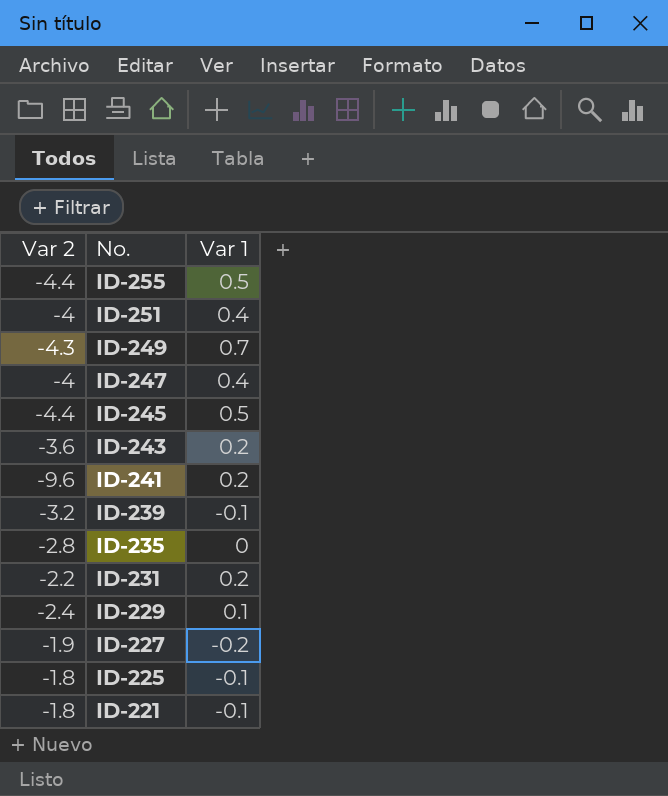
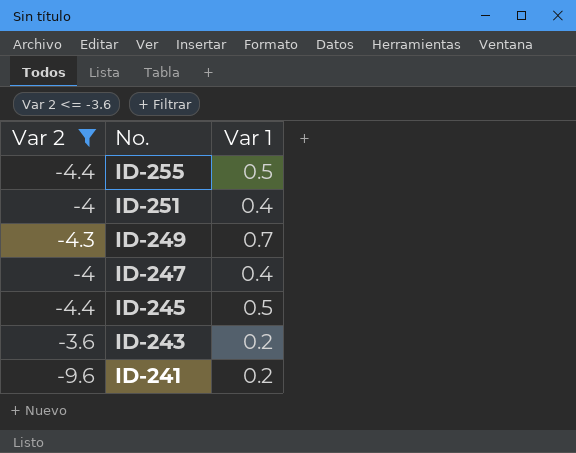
filter: none -> Var 2 <= -3.6

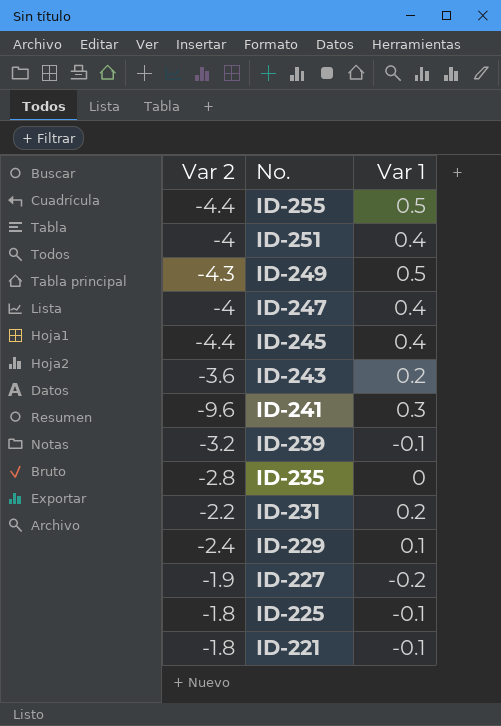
filter: Var 2 <= -3.6 -> none
ID-249 | Var 1: 0.7 -> 0.5
ID-245 | Var 1: 0.5 -> 0.4
ID-241 | Var 1: 0.2 -> 0.3

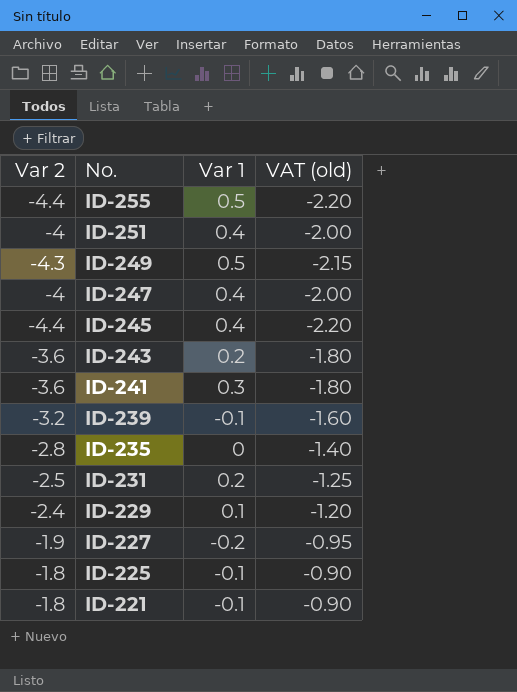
column VAT (old) | formula: none -> [Var 2] * 0.5
ID-241 | Var 2: -9.6 -> -3.6
ID-231 | Var 2: -2.2 -> -2.5

